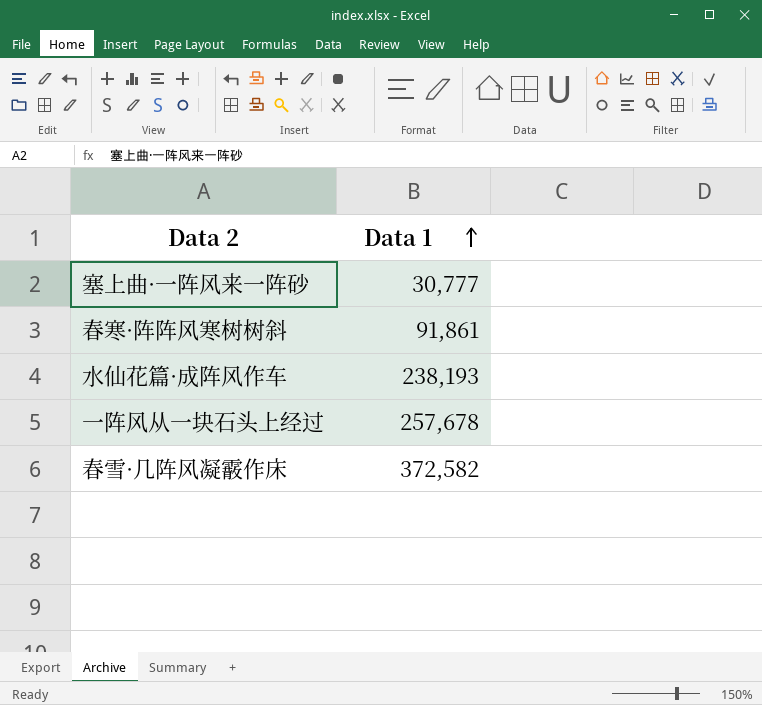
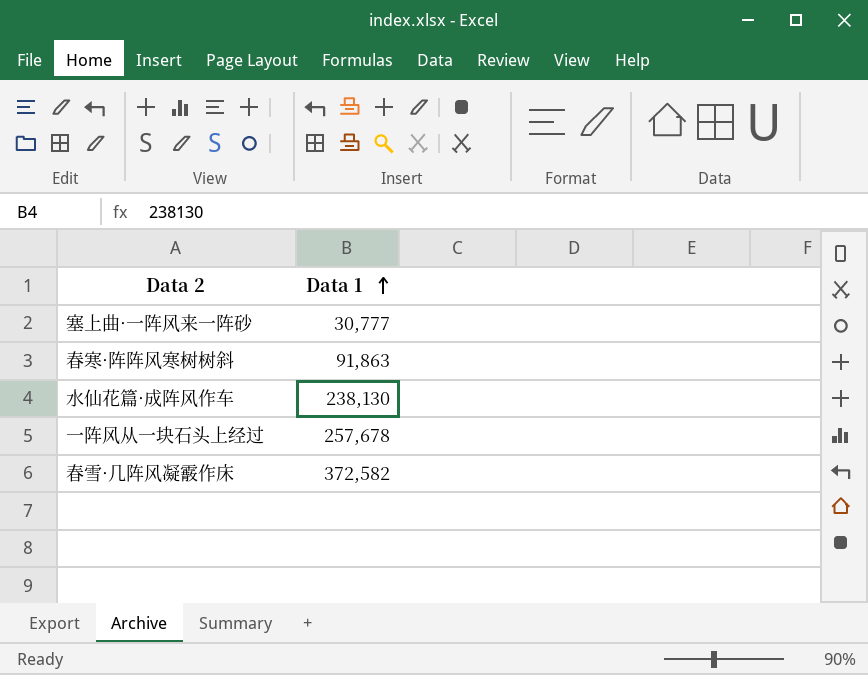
春寒·阵阵风寒树树斜 | Data 1: 91,861 -> 91,863
水仙花篇·成阵风作车 | Data 1: 238,193 -> 238,130

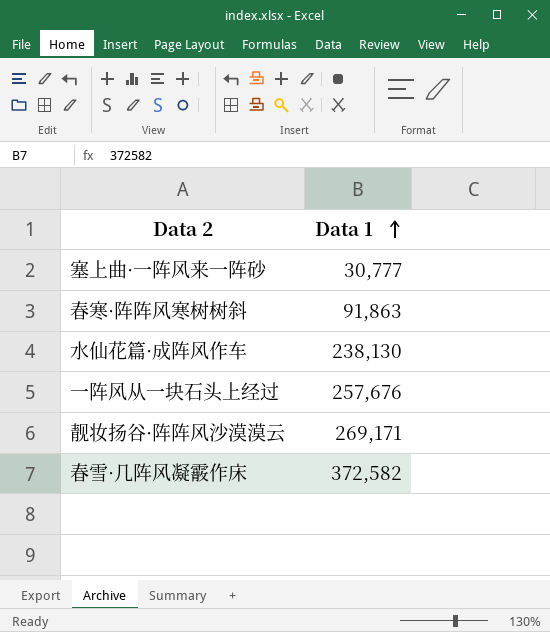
一阵风从一块石头上经过 | Data 1: 257,678 -> 257,676
row 靓妆扬谷·阵阵风沙漠漠云: none -> 269,171

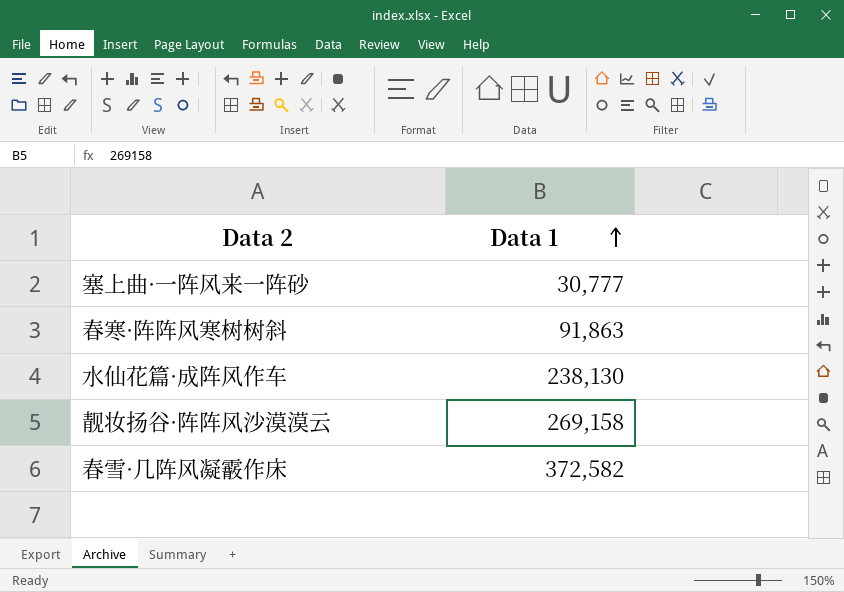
row 一阵风从一块石头上经过: 257,676 -> none
靓妆扬谷·阵阵风沙漠漠云 | Data 1: 269,171 -> 269,158

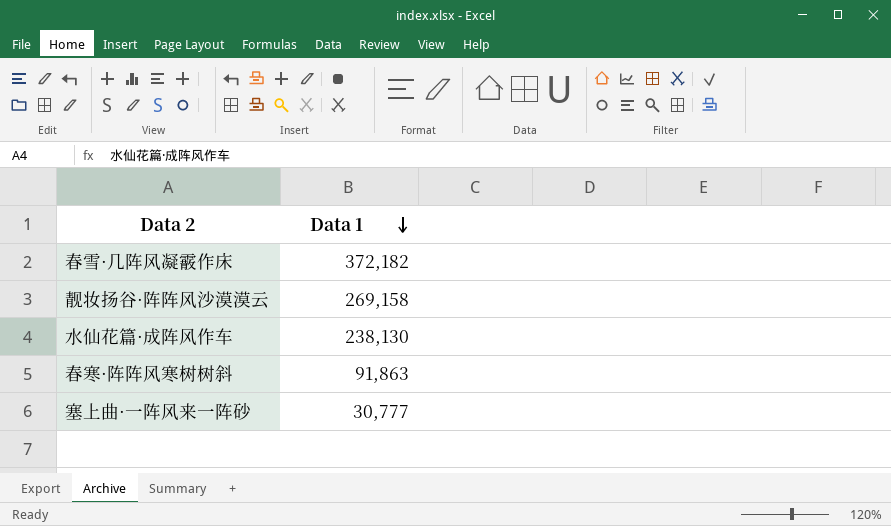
row order: Data 1 ascending -> Data 1 descending
春雪·几阵风凝霰作床 | Data 1: 372,582 -> 372,182

